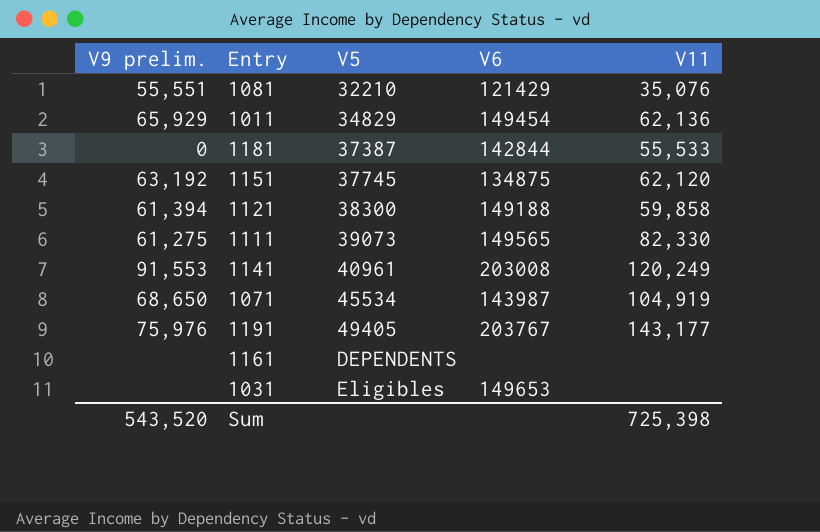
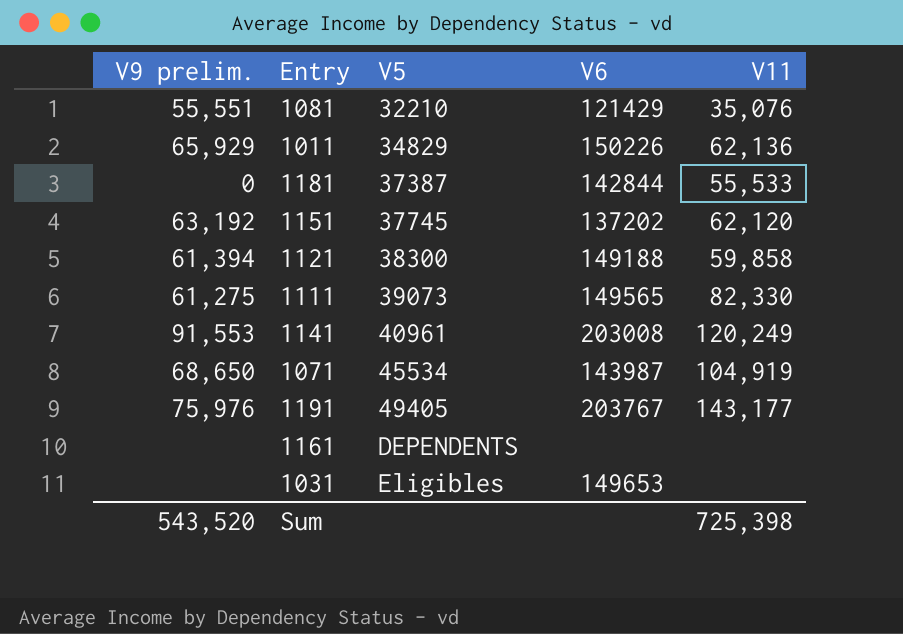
1011 | V6: 149454 -> 150226
1151 | V6: 134875 -> 137202

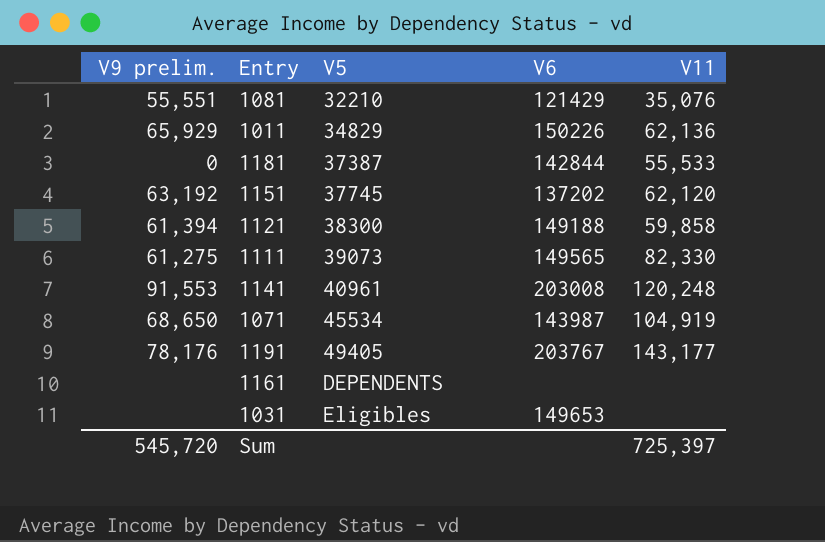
1141 | V11: 120,249 -> 120,248
1191 | V9 prelim.: 75,976 -> 78,176
Sum | V9 prelim.: 543,520 -> 545,720
Sum | V11: 725,398 -> 725,397

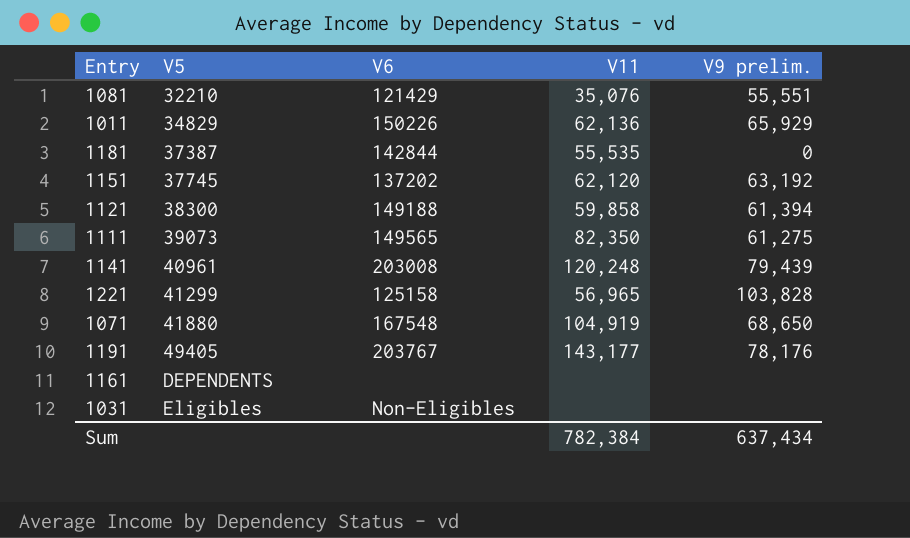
column V9 prelim. | position: 1 -> 5
1181 | V11: 55,533 -> 55,535
1111 | V11: 82,330 -> 82,350
1141 | V9 prelim.: 91,553 -> 79,439
row 1221: none -> 41299 | 125158 | 56,965 | 103,828
1071 | V5: 45534 -> 41880
1071 | V6: 143987 -> 167548
1031 | V6: 149653 -> Non-Eligibles
Sum | V11: 725,397 -> 782,384
Sum | V9 prelim.: 545,720 -> 637,434

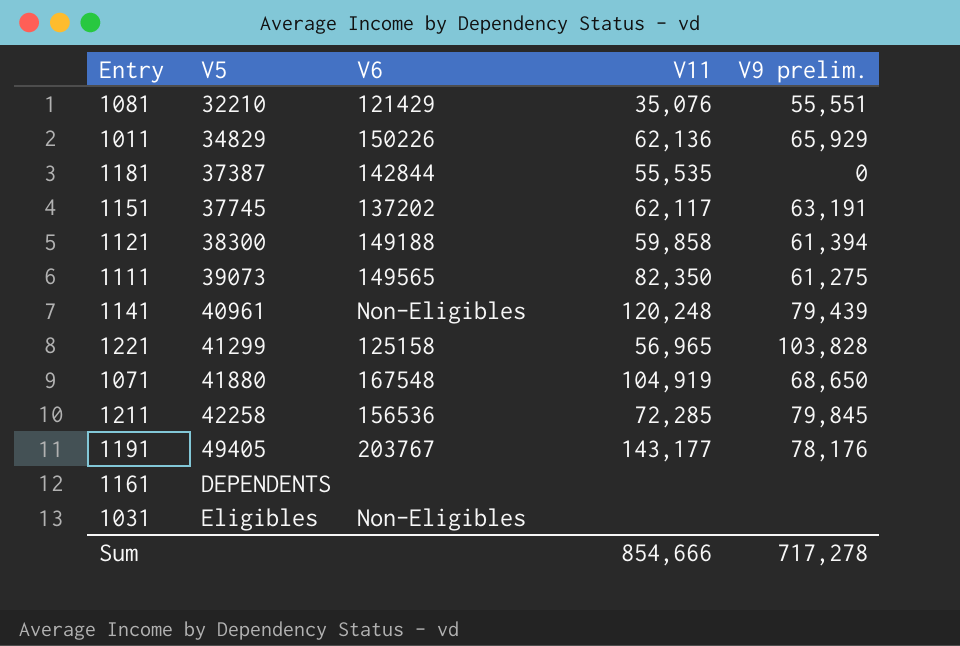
1151 | V11: 62,120 -> 62,117
1151 | V9 prelim.: 63,192 -> 63,191
1141 | V6: 203008 -> Non-Eligibles
row 1211: none -> 42258 | 156536 | 72,285 | 79,845
Sum | V11: 782,384 -> 854,666
Sum | V9 prelim.: 637,434 -> 717,278

